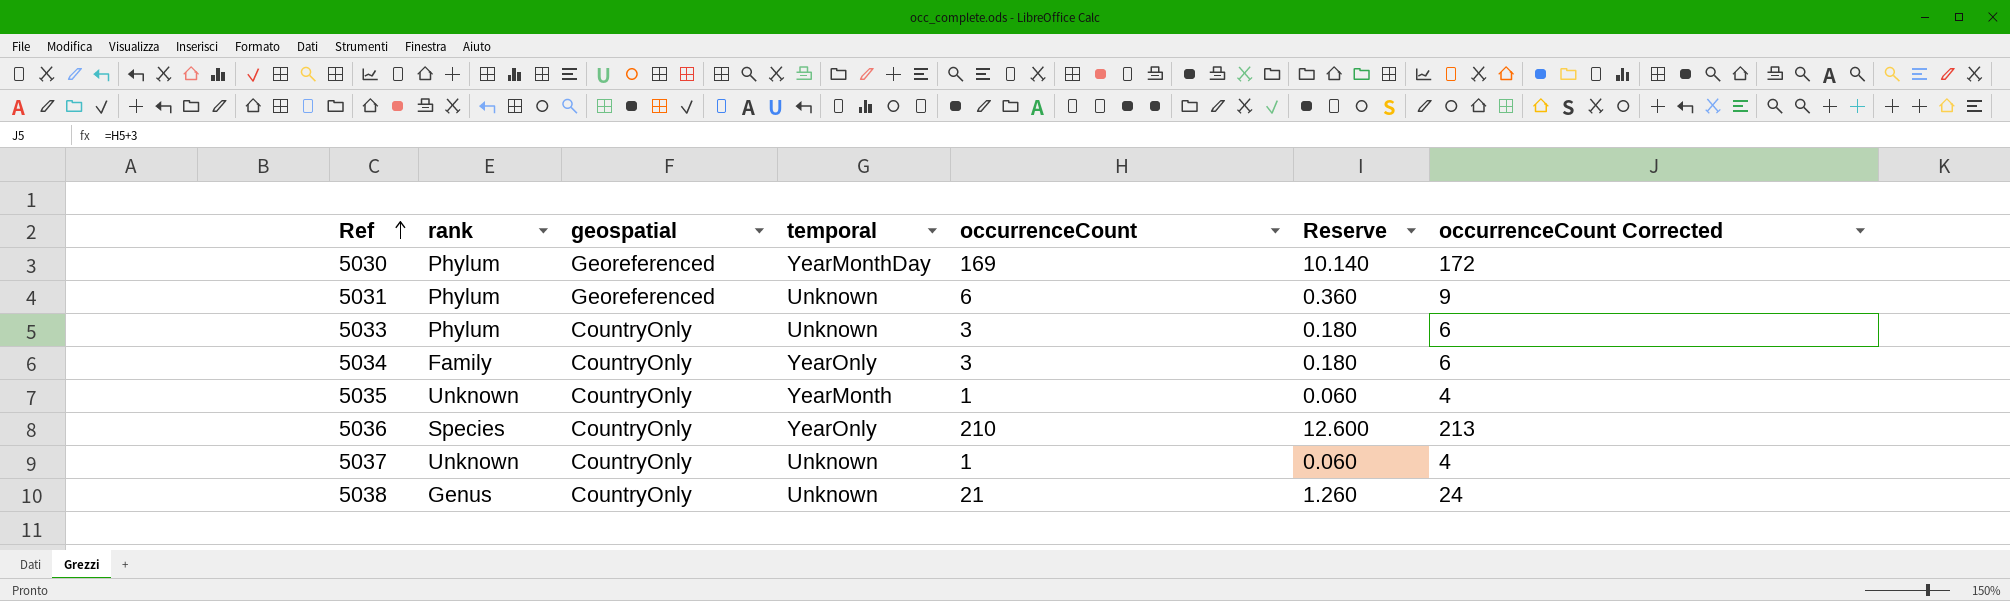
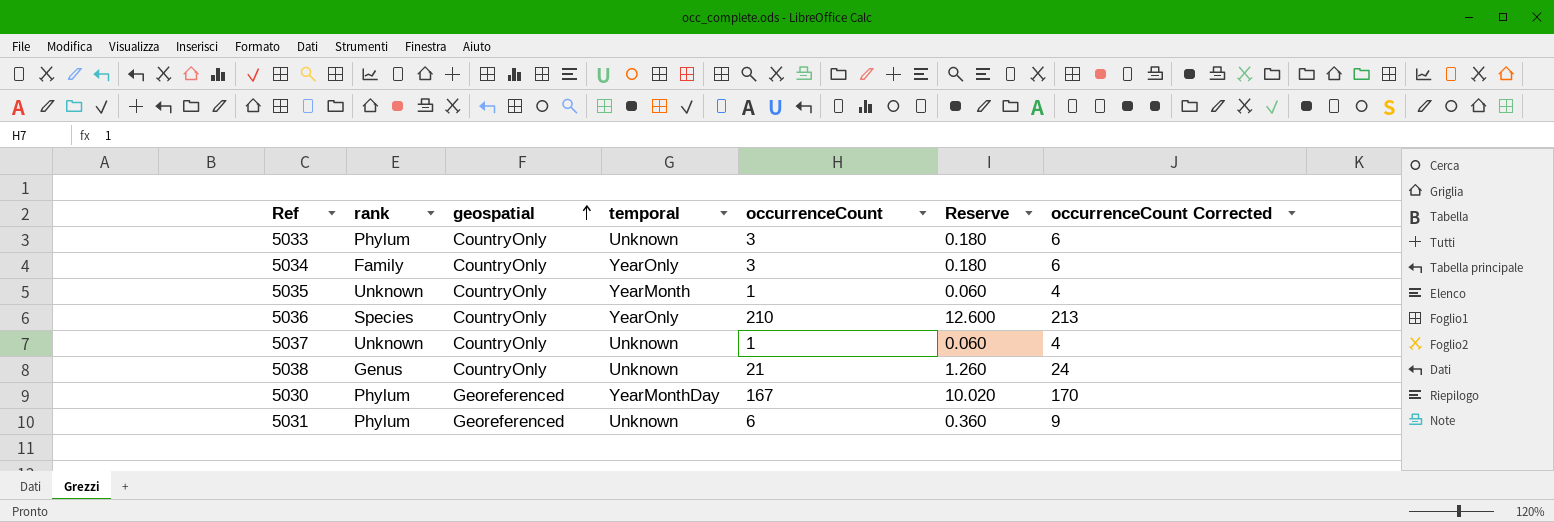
row order: Ref ascending -> geospatial ascending
5030 | occurrenceCount: 169 -> 167
5030 | Reserve: 10.140 -> 10.020
5030 | occurrenceCount Corrected: 172 -> 170

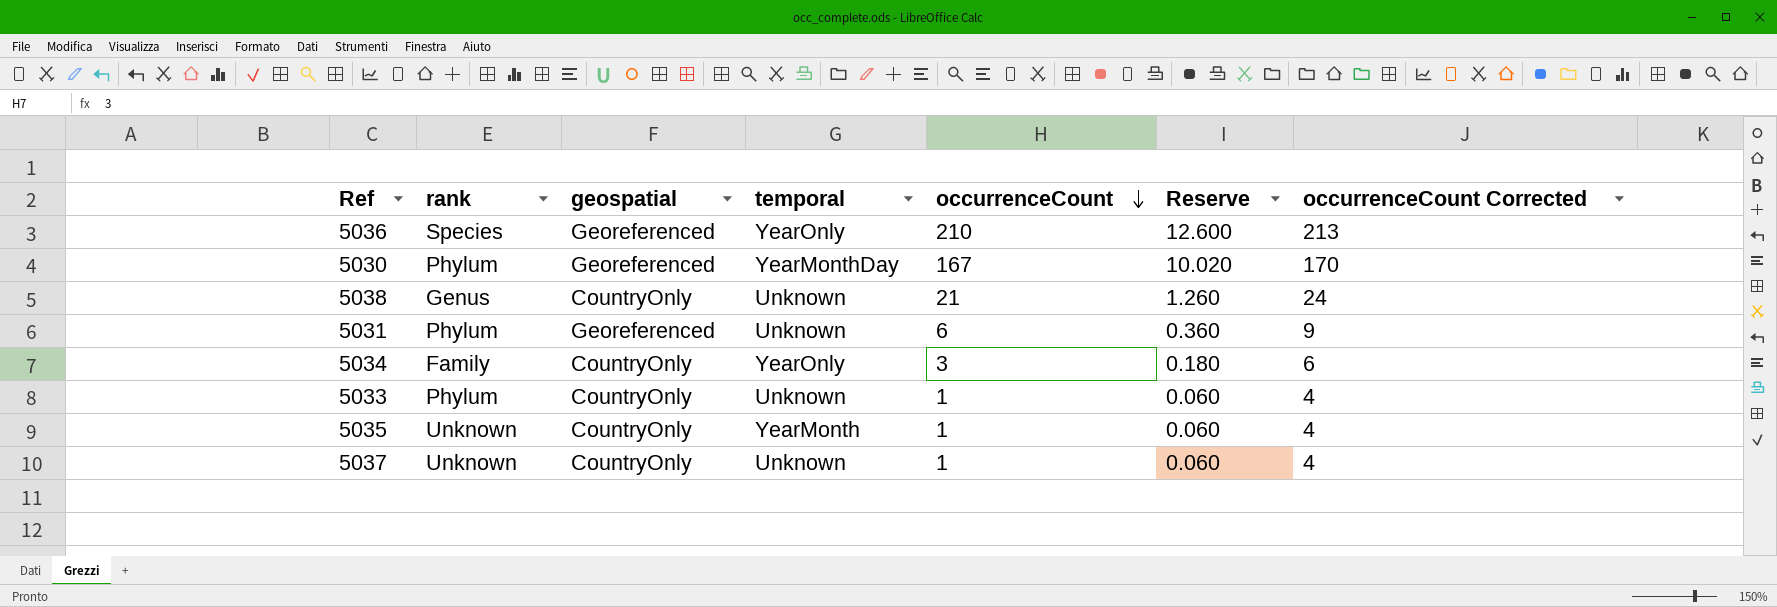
row order: geospatial ascending -> occurrenceCount descending
5036 | geospatial: CountryOnly -> Georeferenced
5033 | occurrenceCount: 3 -> 1
5033 | Reserve: 0.180 -> 0.060
5033 | occurrenceCount Corrected: 6 -> 4

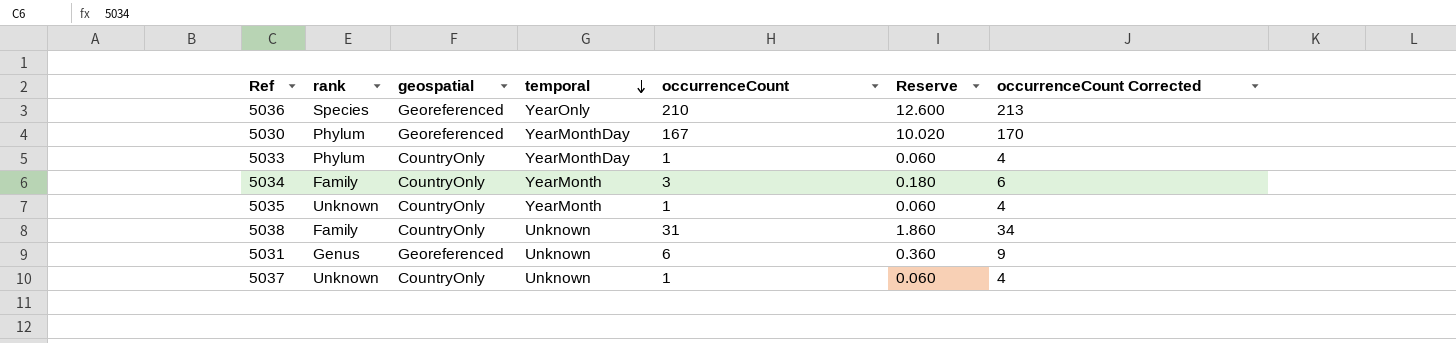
row order: occurrenceCount descending -> temporal descending
5033 | temporal: Unknown -> YearMonthDay
5034 | temporal: YearOnly -> YearMonth
5038 | rank: Genus -> Family
5038 | occurrenceCount: 21 -> 31
5038 | Reserve: 1.260 -> 1.860
5038 | occurrenceCount Corrected: 24 -> 34
5031 | rank: Phylum -> Genus

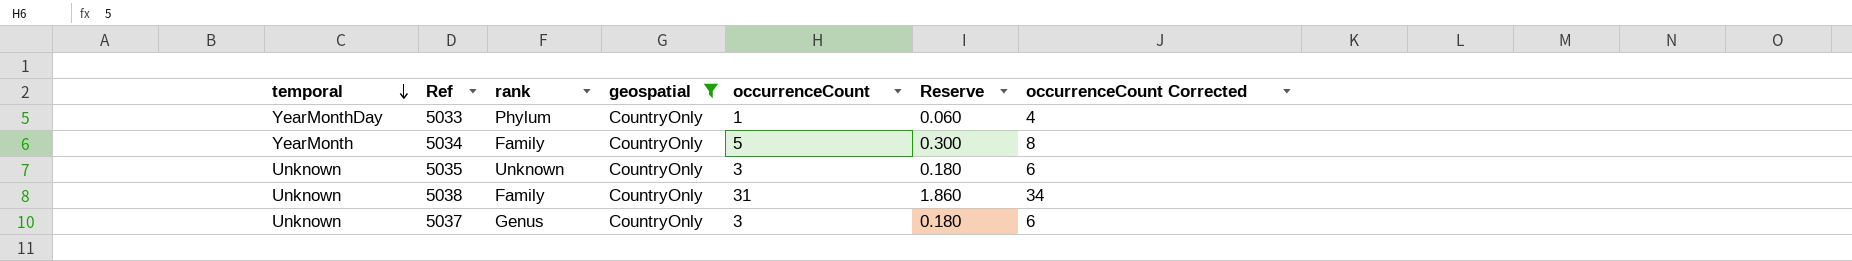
filter: none -> geospatial = CountryOnly
column temporal | position: 4 -> 1
5034 | occurrenceCount: 3 -> 5
5034 | Reserve: 0.180 -> 0.300
5034 | occurrenceCount Corrected: 6 -> 8
5035 | temporal: YearMonth -> Unknown
5035 | occurrenceCount: 1 -> 3
5035 | Reserve: 0.060 -> 0.180
5035 | occurrenceCount Corrected: 4 -> 6
5037 | rank: Unknown -> Genus
5037 | occurrenceCount: 1 -> 3
5037 | Reserve: 0.060 -> 0.180
5037 | occurrenceCount Corrected: 4 -> 6

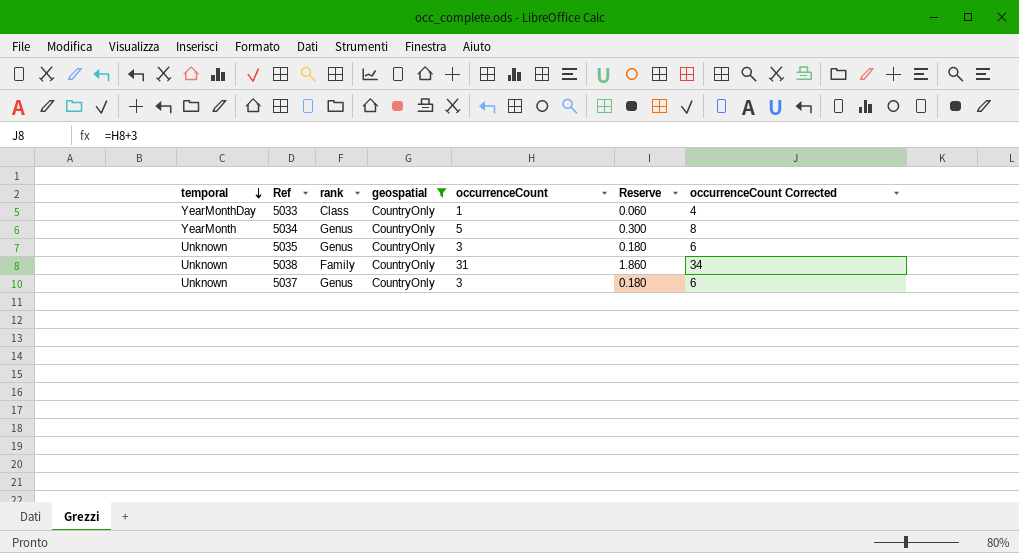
5033 | rank: Phylum -> Class
5034 | rank: Family -> Genus
5035 | rank: Unknown -> Genus

